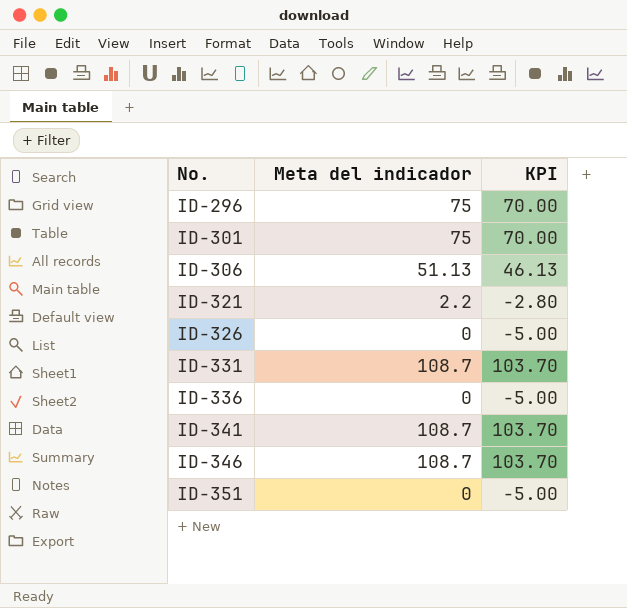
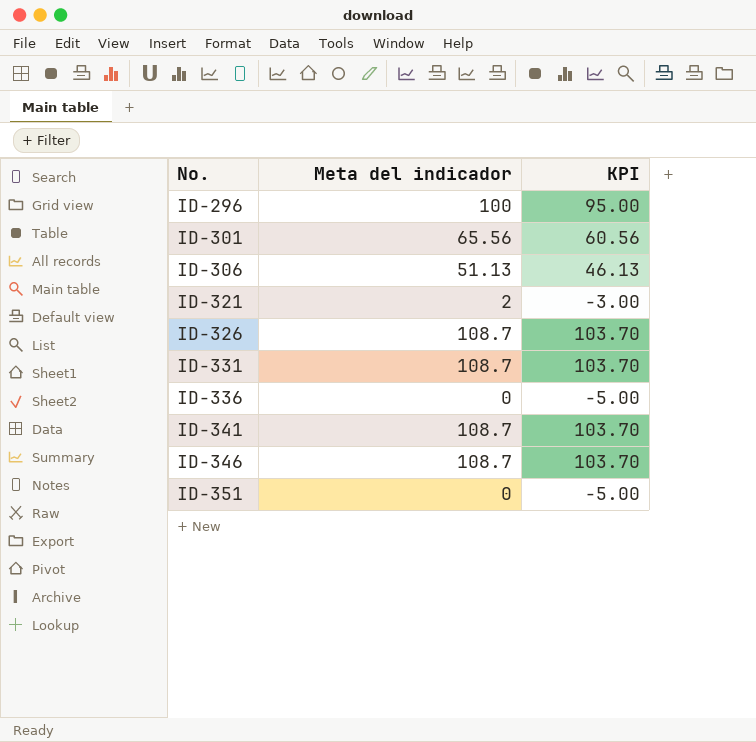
ID-296 | Meta del indicador: 75 -> 100
ID-296 | KPI: 70.00 -> 95.00
ID-301 | Meta del indicador: 75 -> 65.56
ID-301 | KPI: 70.00 -> 60.56
ID-321 | Meta del indicador: 2.2 -> 2
ID-321 | KPI: -2.80 -> -3.00
ID-326 | Meta del indicador: 0 -> 108.7
ID-326 | KPI: -5.00 -> 103.70

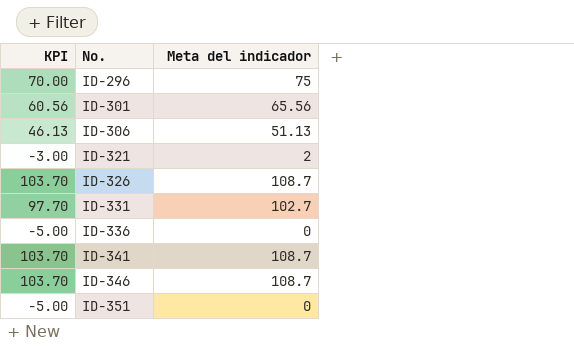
column KPI | position: 3 -> 1
ID-296 | KPI: 95.00 -> 70.00
ID-296 | Meta del indicador: 100 -> 75
ID-331 | KPI: 103.70 -> 97.70
ID-331 | Meta del indicador: 108.7 -> 102.7

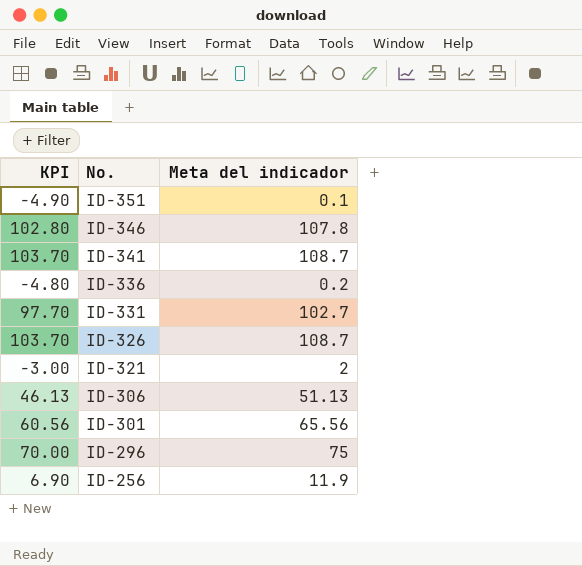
row order: No. ascending -> No. descending
ID-351 | KPI: -5.00 -> -4.90
ID-351 | Meta del indicador: 0 -> 0.1
ID-346 | KPI: 103.70 -> 102.80
ID-346 | Meta del indicador: 108.7 -> 107.8
ID-336 | KPI: -5.00 -> -4.80
ID-336 | Meta del indicador: 0 -> 0.2
row ID-256: none -> 6.90 | 11.9

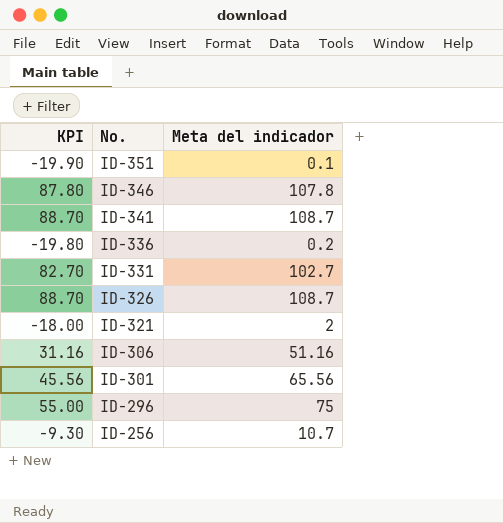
column KPI | formula: [Meta del indicador] - 5 -> [Meta del indicador] - 20
ID-306 | Meta del indicador: 51.13 -> 51.16
ID-256 | Meta del indicador: 11.9 -> 10.7

